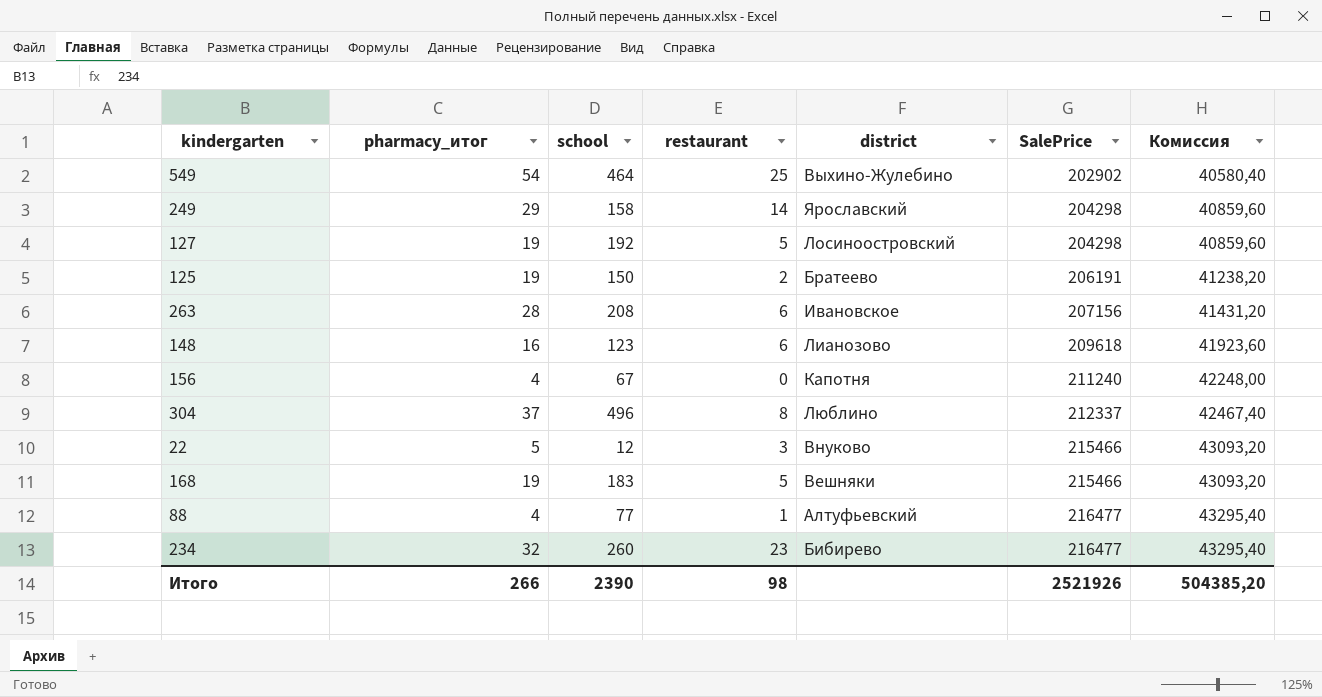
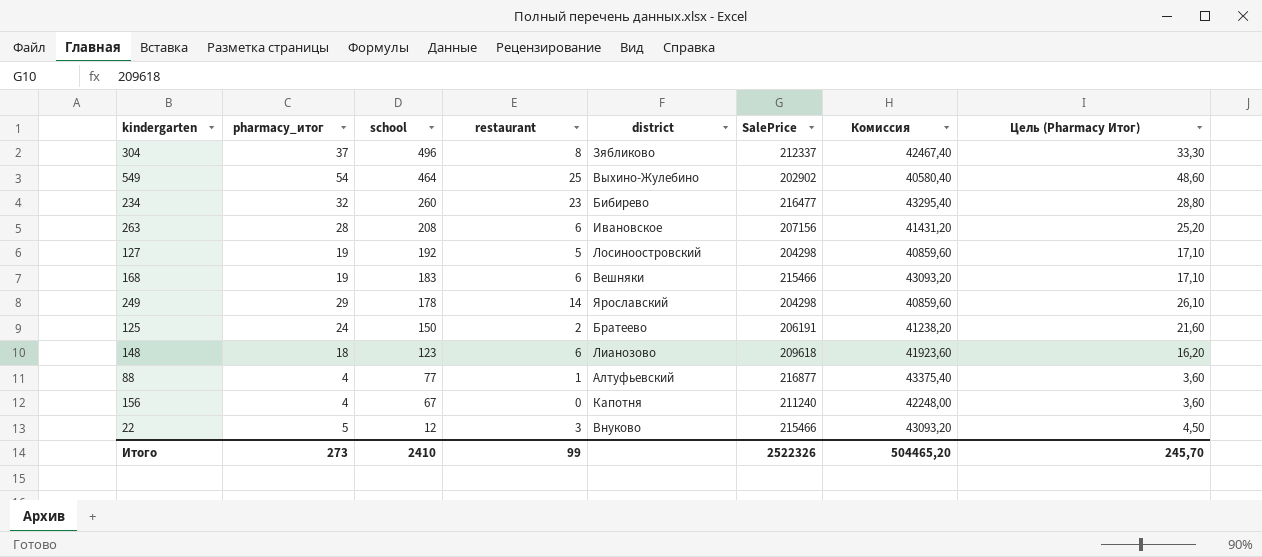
row order: SalePrice ascending -> school descending
column Цель (Pharmacy Итог) | formula: none -> [pharmacy_итог] * 0,9
304 | district: Люблино -> Зябликово
168 | restaurant: 5 -> 6
249 | school: 158 -> 178
125 | pharmacy_итог: 19 -> 24
148 | pharmacy_итог: 16 -> 18
88 | SalePrice: 216477 -> 216877
88 | Комиссия: 43295,40 -> 43375,40
Итого | pharmacy_итог: 266 -> 273
Итого | school: 2390 -> 2410
Итого | restaurant: 98 -> 99
Итого | SalePrice: 2521926 -> 2522326
Итого | Комиссия: 504385,20 -> 504465,20

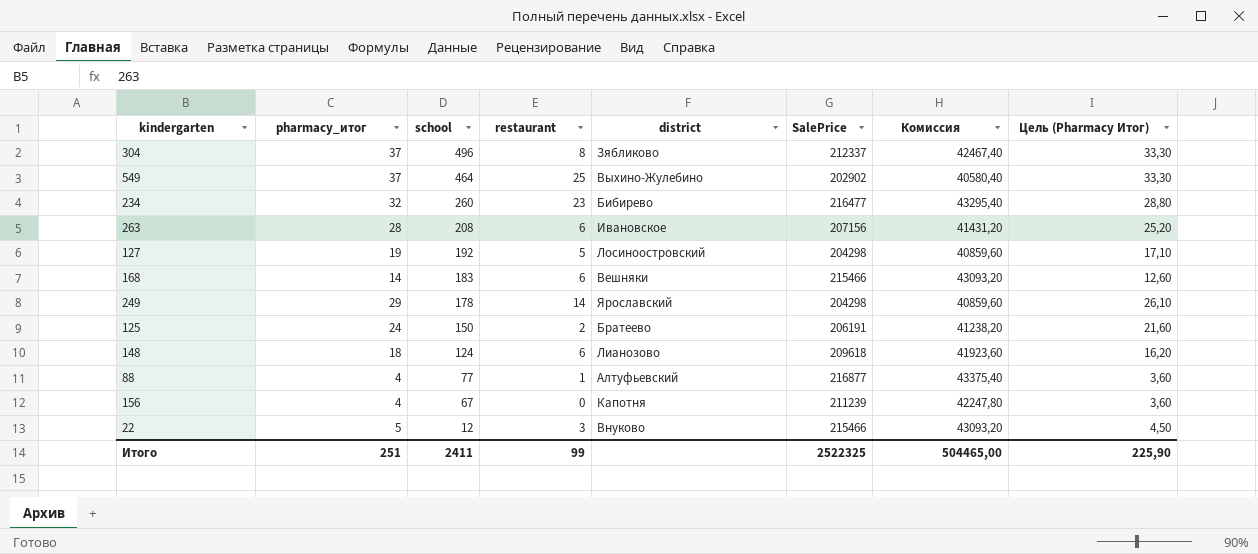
549 | pharmacy_итог: 54 -> 37
549 | Цель (Pharmacy Итог): 48,60 -> 33,30
168 | pharmacy_итог: 19 -> 14
168 | Цель (Pharmacy Итог): 17,10 -> 12,60
148 | school: 123 -> 124
156 | SalePrice: 211240 -> 211239
156 | Комиссия: 42248,00 -> 42247,80
Итого | pharmacy_итог: 273 -> 251
Итого | school: 2410 -> 2411
Итого | SalePrice: 2522326 -> 2522325
Итого | Комиссия: 504465,20 -> 504465,00
Итого | Цель (Pharmacy Итог): 245,70 -> 225,90

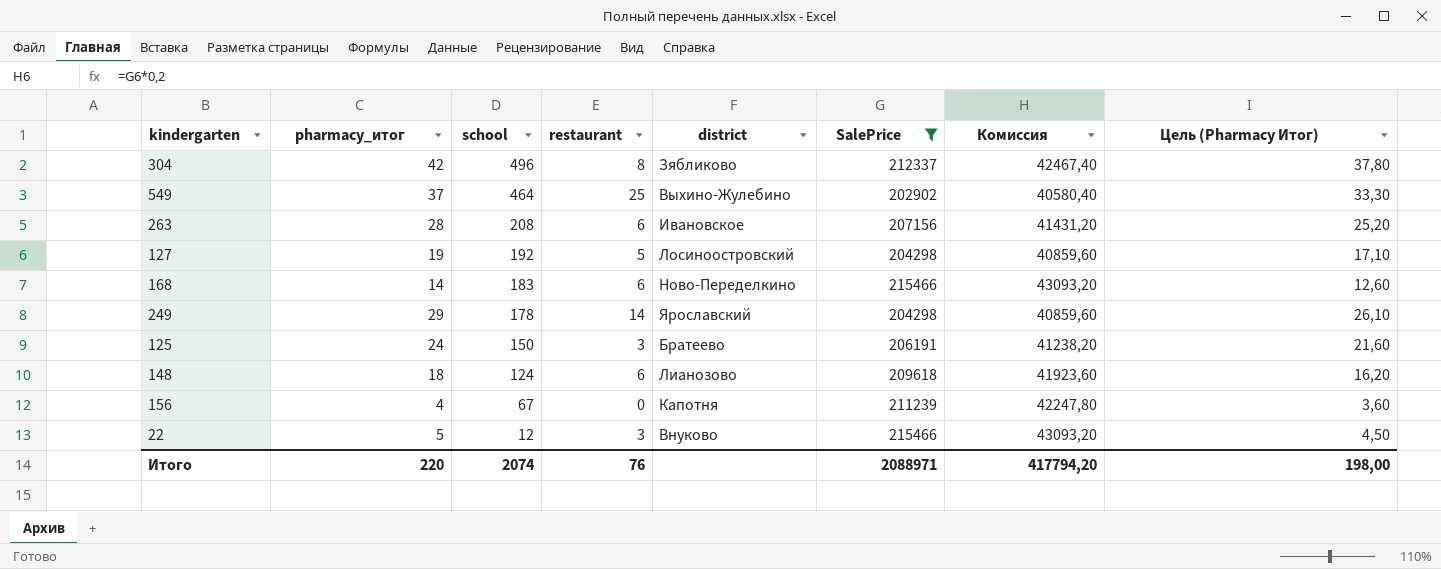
filter: none -> SalePrice <= 215466
304 | pharmacy_итог: 37 -> 42
304 | Цель (Pharmacy Итог): 33,30 -> 37,80
168 | district: Вешняки -> Ново-Переделкино
125 | restaurant: 2 -> 3
Итого | pharmacy_итог: 251 -> 220
Итого | school: 2411 -> 2074
Итого | restaurant: 99 -> 76
Итого | SalePrice: 2522325 -> 2088971
Итого | Комиссия: 504465,00 -> 417794,20
Итого | Цель (Pharmacy Итог): 225,90 -> 198,00

